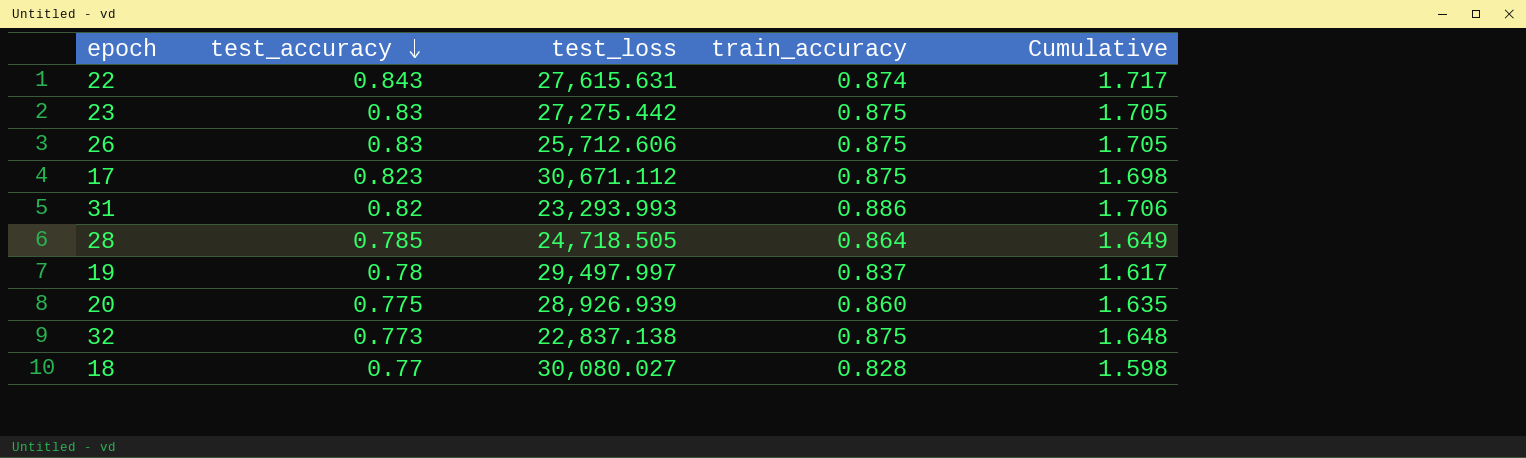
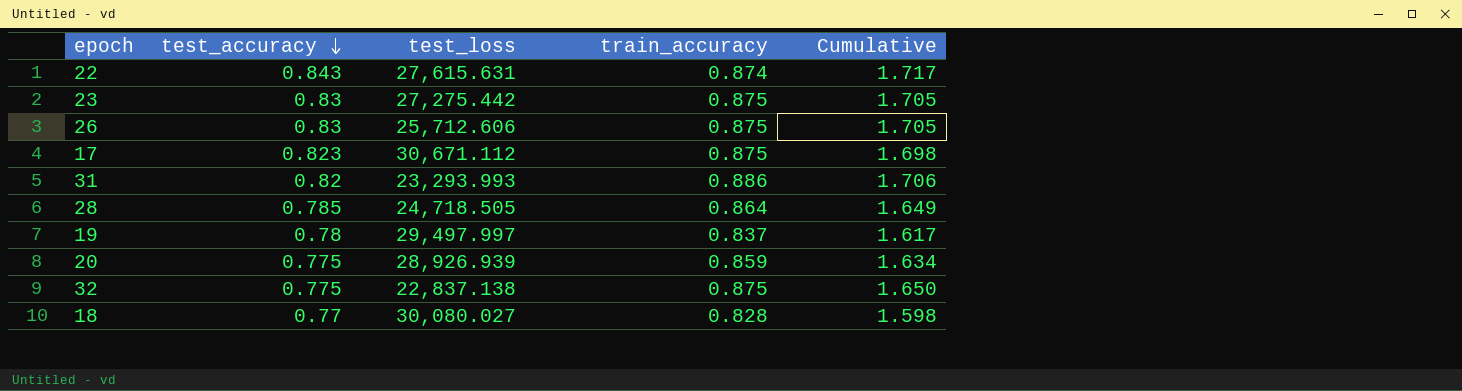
20 | train_accuracy: 0.860 -> 0.859
20 | Cumulative: 1.635 -> 1.634
32 | test_accuracy: 0.773 -> 0.775
32 | Cumulative: 1.648 -> 1.650

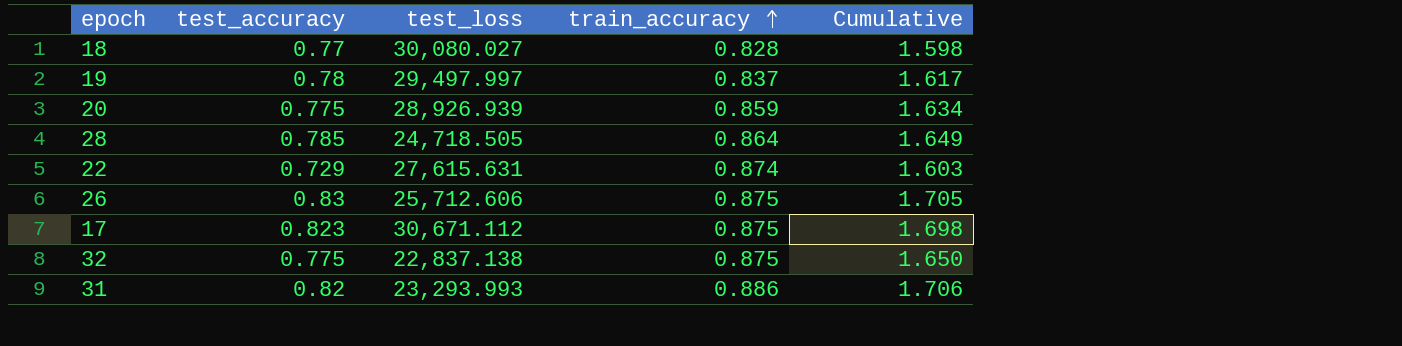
row order: test_accuracy descending -> train_accuracy ascending
row 23: 0.83 | 27,275.442 | 0.875 | 1.705 -> none
22 | test_accuracy: 0.843 -> 0.729
22 | Cumulative: 1.717 -> 1.603

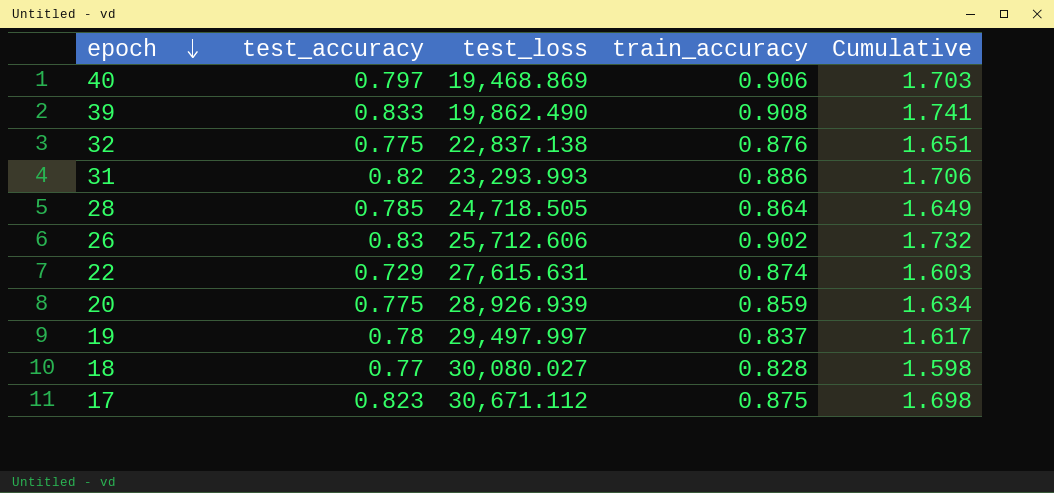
row order: train_accuracy ascending -> epoch descending
row 40: none -> 0.797 | 19,468.869 | 0.906 | 1.703
row 39: none -> 0.833 | 19,862.490 | 0.908 | 1.741
32 | train_accuracy: 0.875 -> 0.876
32 | Cumulative: 1.650 -> 1.651
26 | train_accuracy: 0.875 -> 0.902
26 | Cumulative: 1.705 -> 1.732

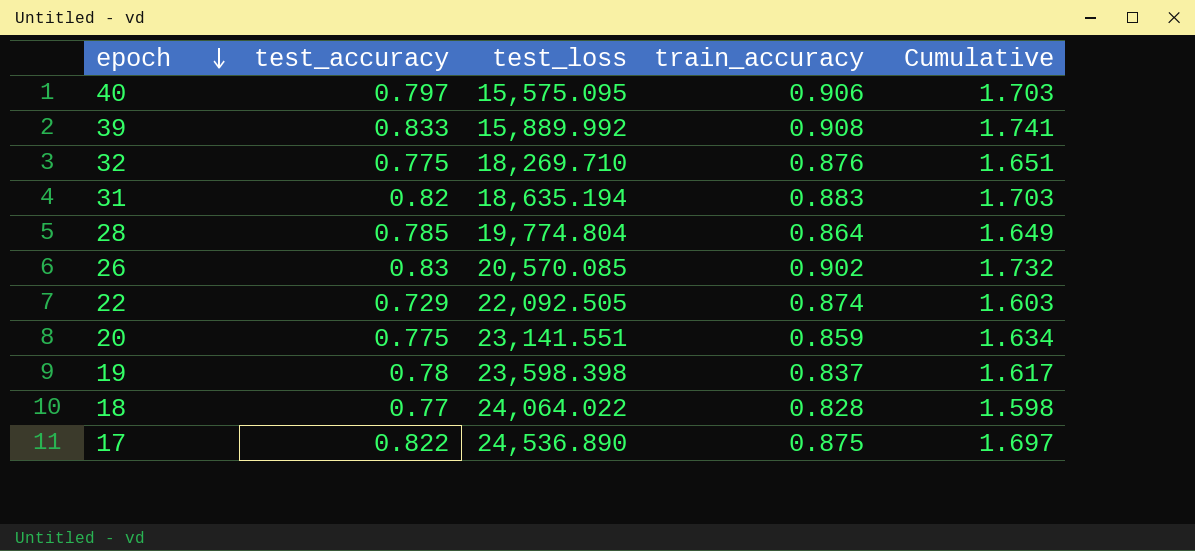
40 | test_loss: 19,468.869 -> 15,575.095
39 | test_loss: 19,862.490 -> 15,889.992
32 | test_loss: 22,837.138 -> 18,269.710
31 | test_loss: 23,293.993 -> 18,635.194
31 | train_accuracy: 0.886 -> 0.883
31 | Cumulative: 1.706 -> 1.703
28 | test_loss: 24,718.505 -> 19,774.804
26 | test_loss: 25,712.606 -> 20,570.085
22 | test_loss: 27,615.631 -> 22,092.505
20 | test_loss: 28,926.939 -> 23,141.551
19 | test_loss: 29,497.997 -> 23,598.398
18 | test_loss: 30,080.027 -> 24,064.022
17 | test_accuracy: 0.823 -> 0.822
17 | test_loss: 30,671.112 -> 24,536.890
17 | Cumulative: 1.698 -> 1.697

